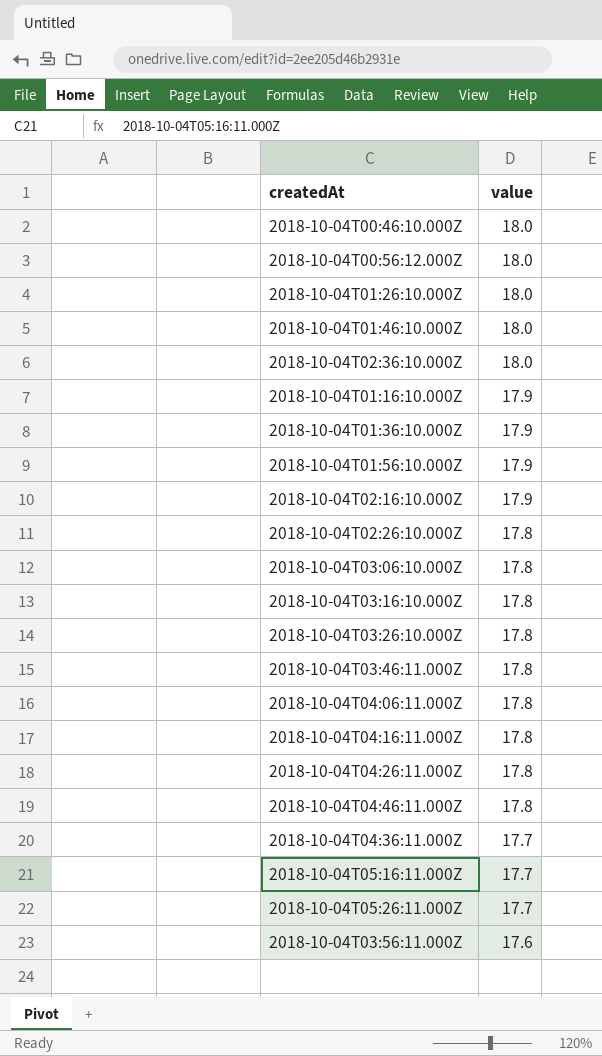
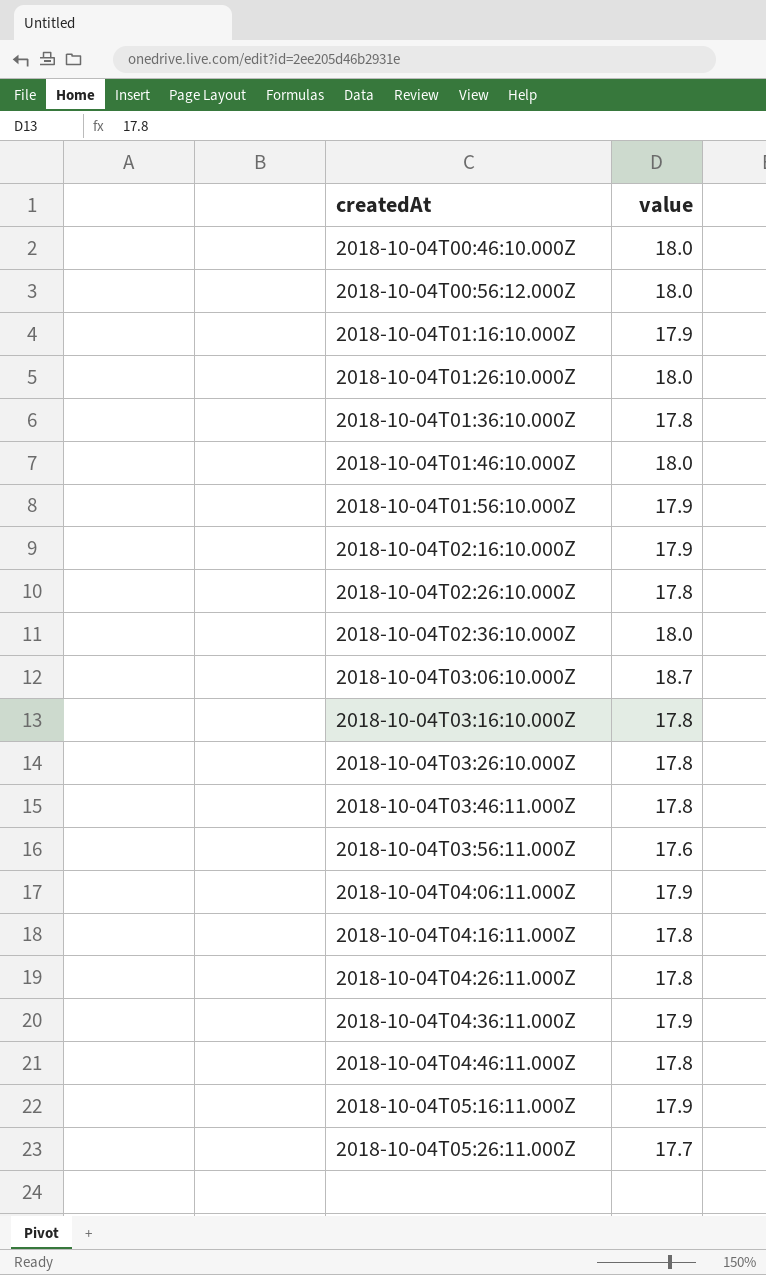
row order: value descending -> createdAt ascending
2018-10-04T01:36:10.000Z | value: 17.9 -> 17.8
2018-10-04T03:06:10.000Z | value: 17.8 -> 18.7
2018-10-04T04:06:11.000Z | value: 17.8 -> 17.9
2018-10-04T04:36:11.000Z | value: 17.7 -> 17.9
2018-10-04T05:16:11.000Z | value: 17.7 -> 17.9

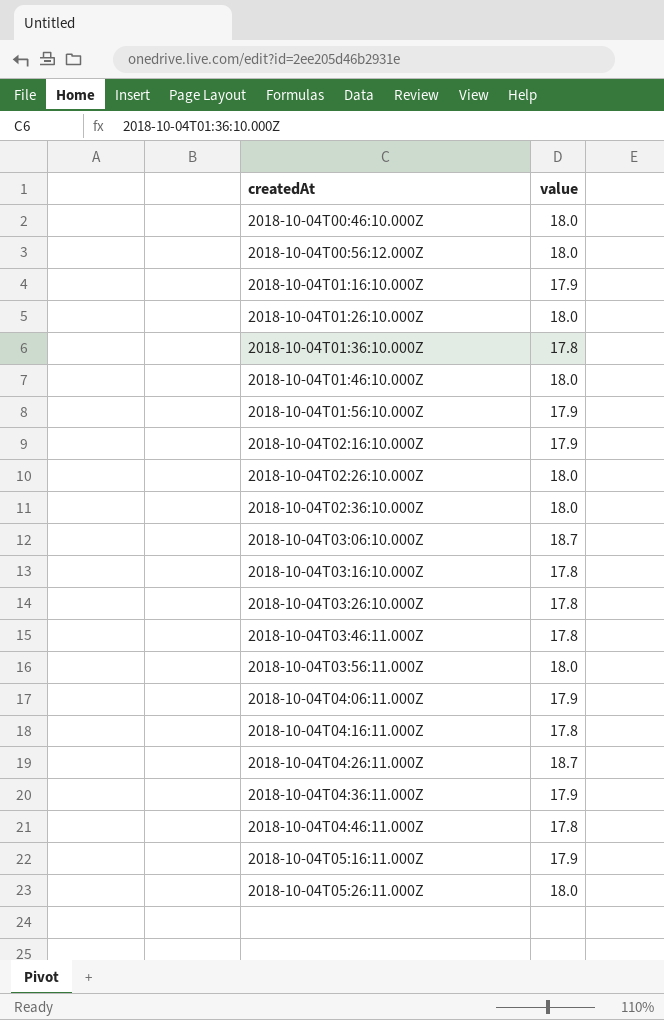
2018-10-04T02:26:10.000Z | value: 17.8 -> 18.0
2018-10-04T03:56:11.000Z | value: 17.6 -> 18.0
2018-10-04T04:26:11.000Z | value: 17.8 -> 18.7
2018-10-04T05:26:11.000Z | value: 17.7 -> 18.0

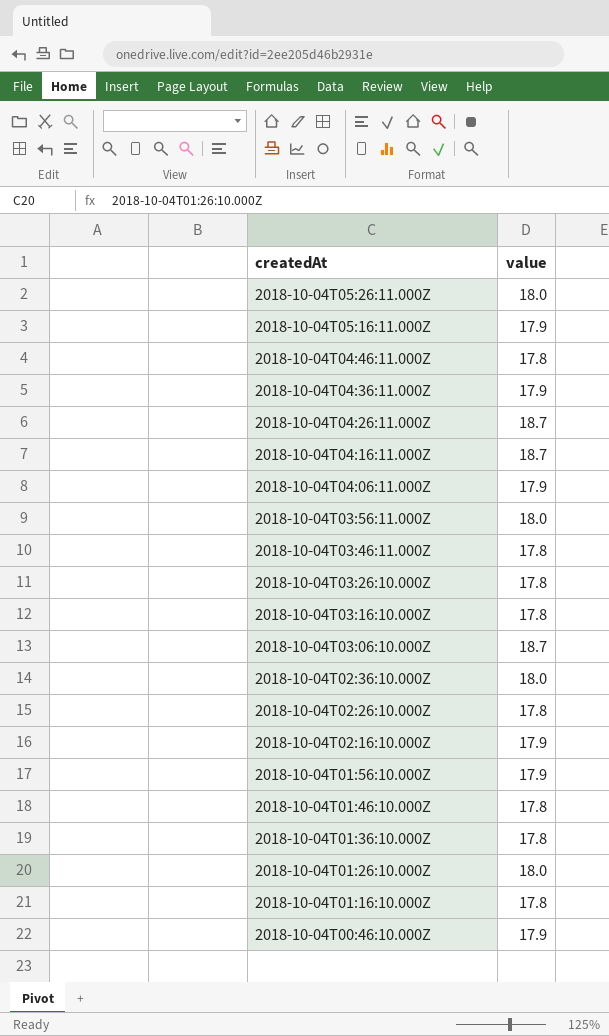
row order: createdAt ascending -> createdAt descending
row 2018-10-04T00:56:12.000Z: 18.0 -> none
2018-10-04T04:16:11.000Z | value: 17.8 -> 18.7
2018-10-04T02:26:10.000Z | value: 18.0 -> 17.8
2018-10-04T01:46:10.000Z | value: 18.0 -> 17.8
2018-10-04T01:16:10.000Z | value: 17.9 -> 17.8
2018-10-04T00:46:10.000Z | value: 18.0 -> 17.9

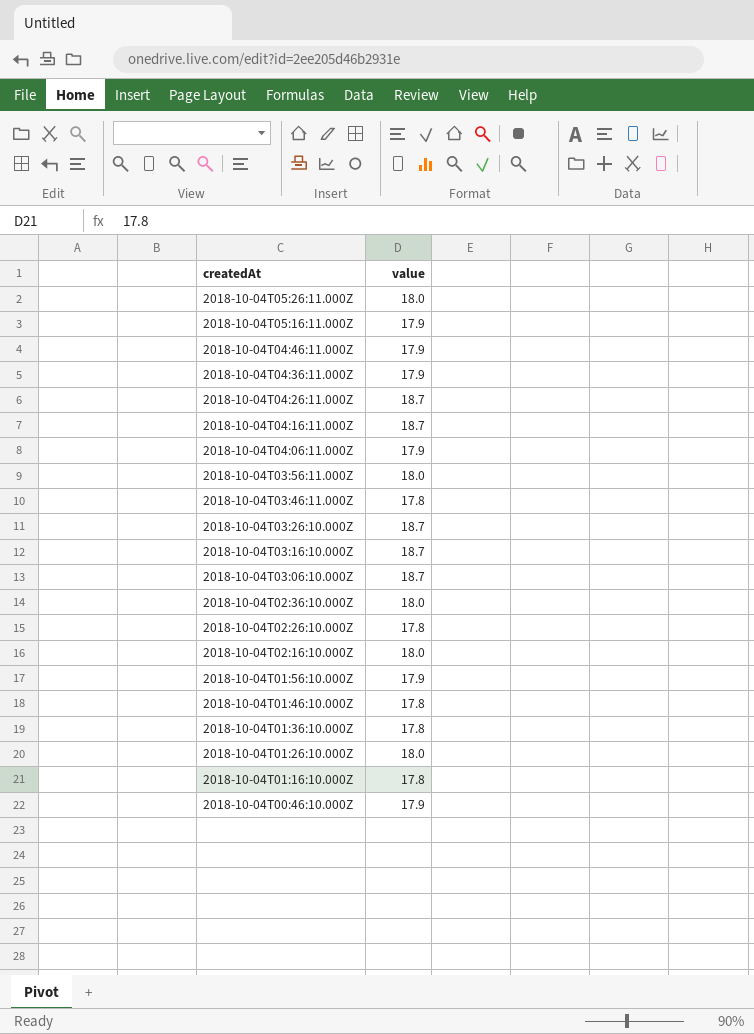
2018-10-04T04:46:11.000Z | value: 17.8 -> 17.9
2018-10-04T03:26:10.000Z | value: 17.8 -> 18.7
2018-10-04T03:16:10.000Z | value: 17.8 -> 18.7
2018-10-04T02:16:10.000Z | value: 17.9 -> 18.0

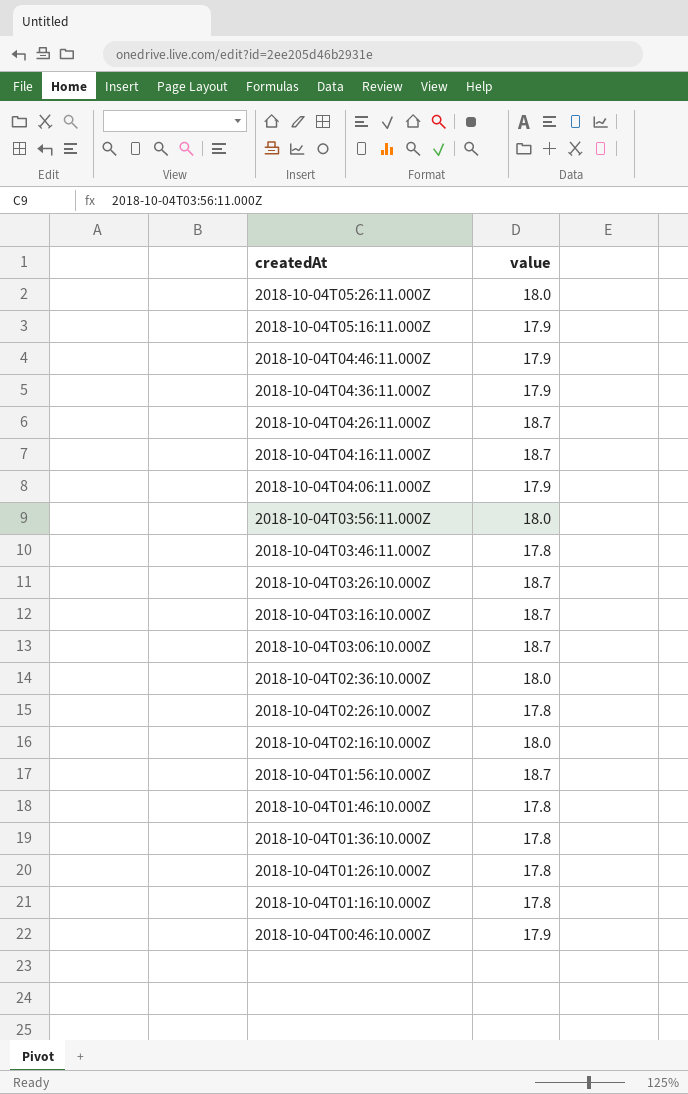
2018-10-04T01:56:10.000Z | value: 17.9 -> 18.7
2018-10-04T01:26:10.000Z | value: 18.0 -> 17.8

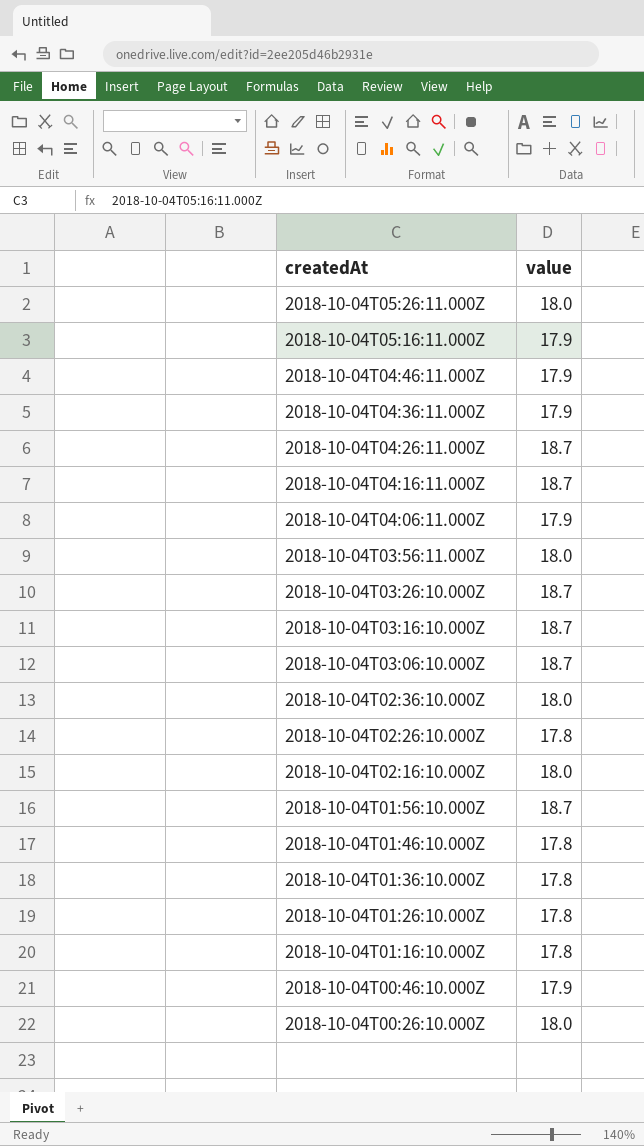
row 2018-10-04T03:46:11.000Z: 17.8 -> none
row 2018-10-04T00:26:10.000Z: none -> 18.0

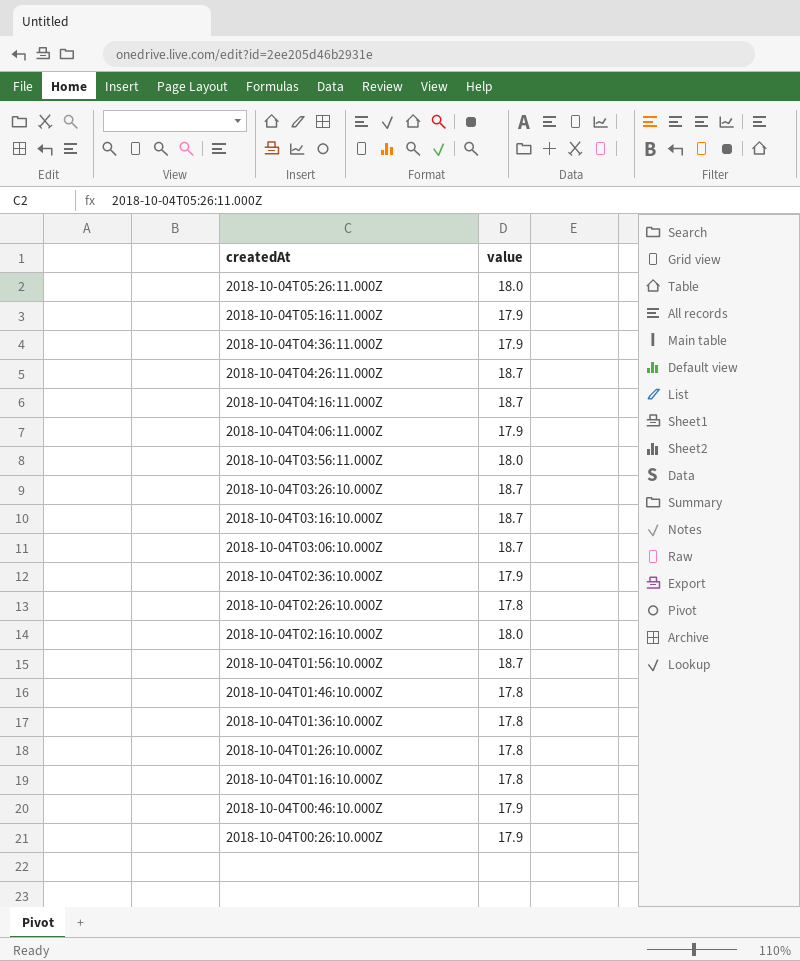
row 2018-10-04T04:46:11.000Z: 17.9 -> none
2018-10-04T02:36:10.000Z | value: 18.0 -> 17.9
2018-10-04T00:26:10.000Z | value: 18.0 -> 17.9

